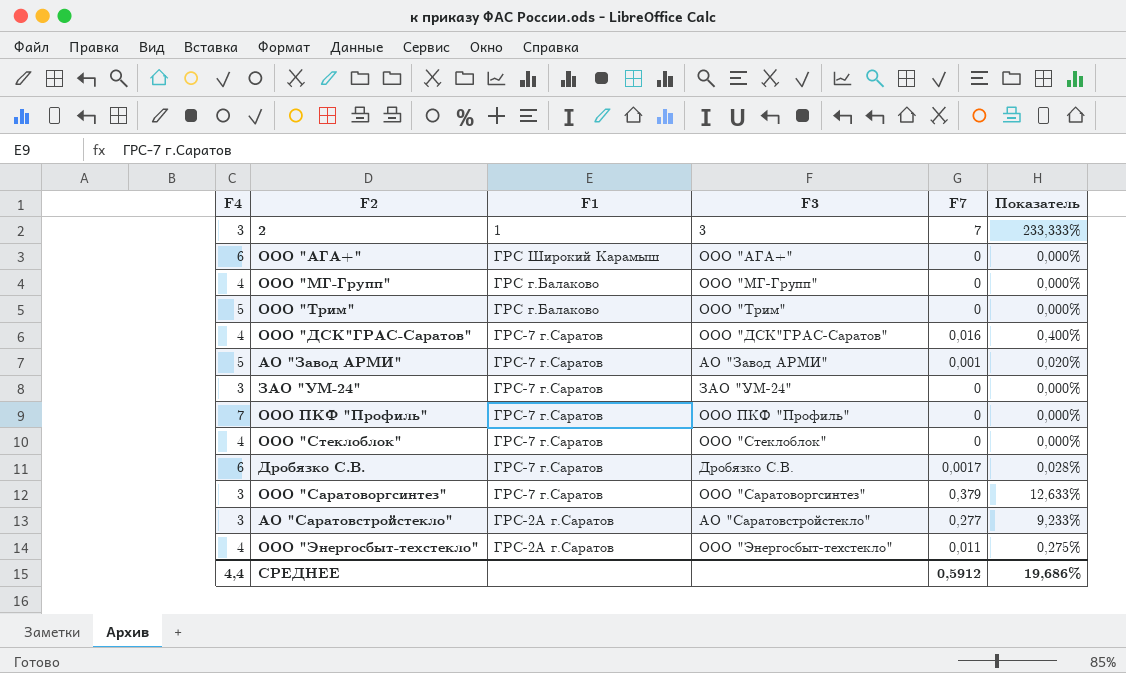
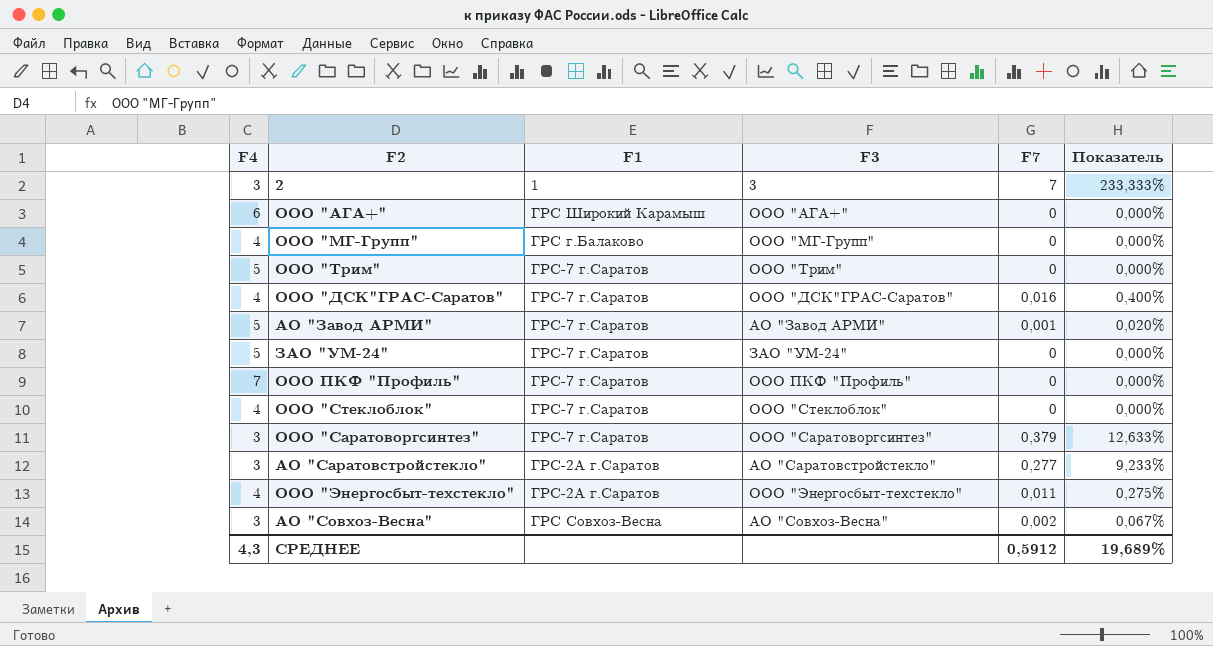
row Дробязко С.В.: 6 | ГРС-7 г.Саратов | Дробязко С.В. | 0,0017 | 0,028% -> none
ООО "Трим" | F1: ГРС г.Балаково -> ГРС-7 г.Саратов
ЗАО "УМ-24" | F4: 3 -> 5
row АО "Совхоз-Весна": none -> 3 | ГРС Совхоз-Весна | АО "Совхоз-Весна" | 0,002 | 0,067%
СРЕДНЕЕ | F4: 4,4 -> 4,3
СРЕДНЕЕ | Показатель: 19,686% -> 19,689%

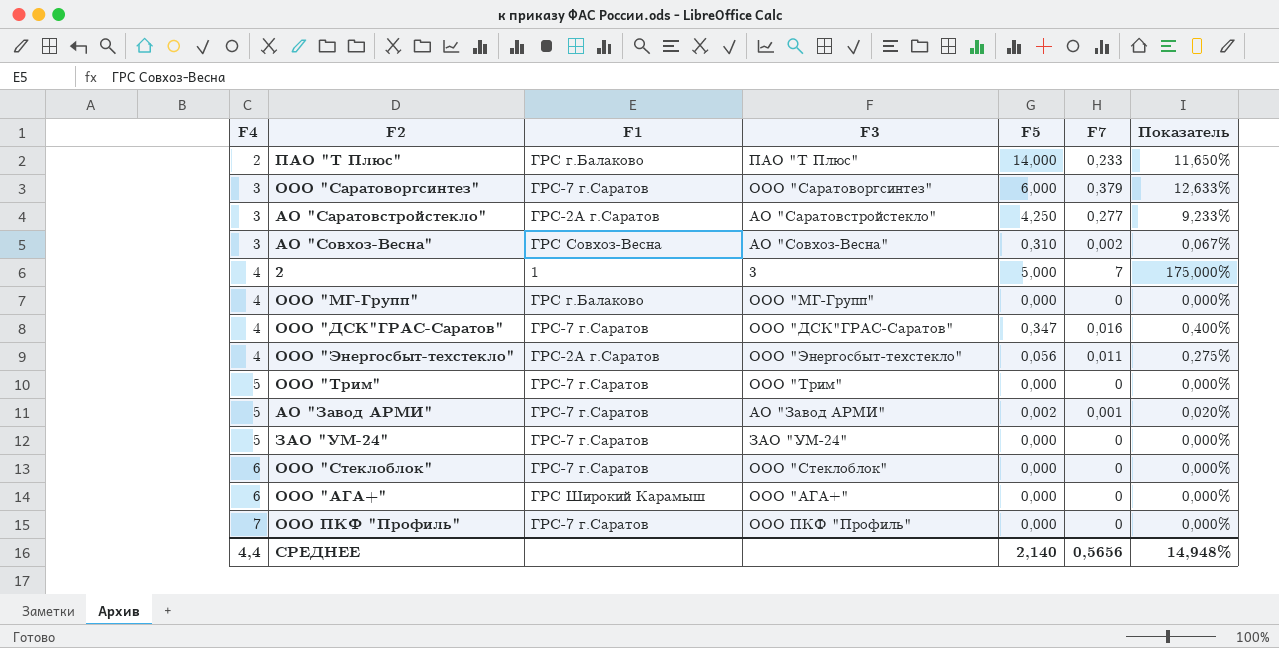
row order: none -> F4 ascending
column F5 | position: none -> 5
row ПАО "Т Плюс": none -> 2 | ГРС г.Балаково | ПАО "Т Плюс" | 14,000 | 0,233 | 11,650%
2 | F4: 3 -> 4
2 | Показатель: 233,333% -> 175,000%
ООО "Стеклоблок" | F4: 4 -> 6
СРЕДНЕЕ | F4: 4,3 -> 4,4
СРЕДНЕЕ | F7: 0,5912 -> 0,5656
СРЕДНЕЕ | Показатель: 19,689% -> 14,948%

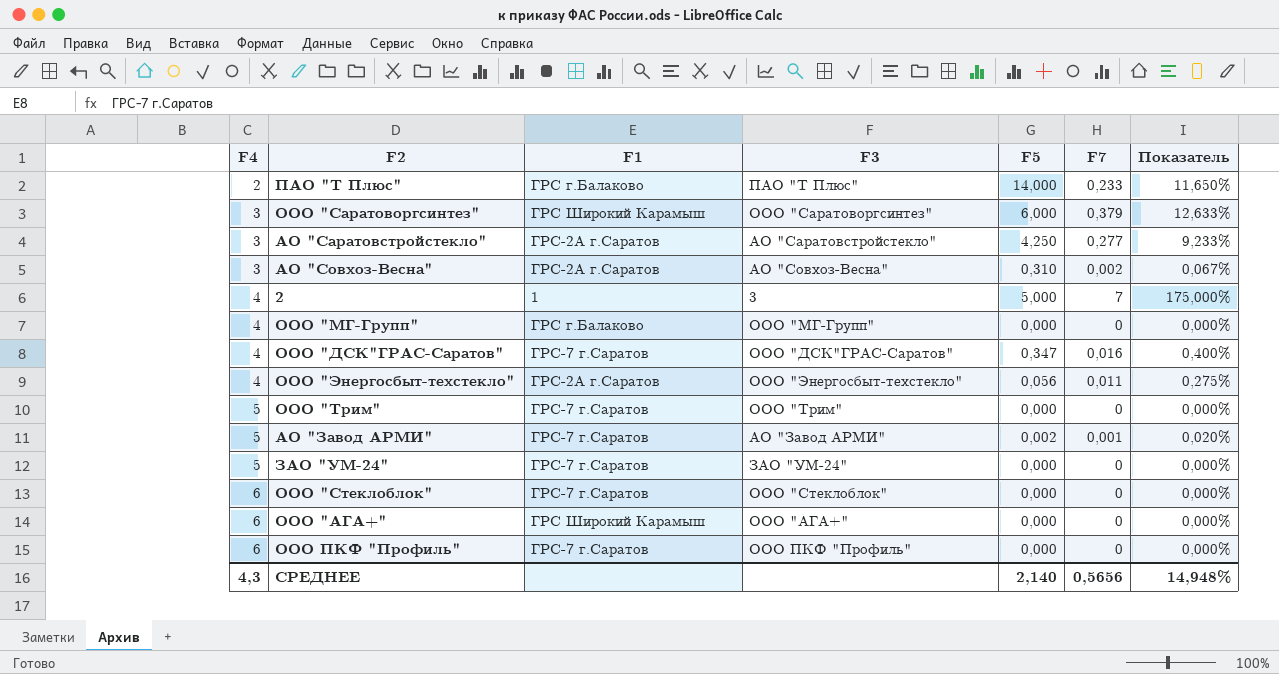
ООО "Саратоворгсинтез" | F1: ГРС-7 г.Саратов -> ГРС Широкий Карамыш
АО "Совхоз-Весна" | F1: ГРС Совхоз-Весна -> ГРС-2А г.Саратов
ООО ПКФ "Профиль" | F4: 7 -> 6
СРЕДНЕЕ | F4: 4,4 -> 4,3

